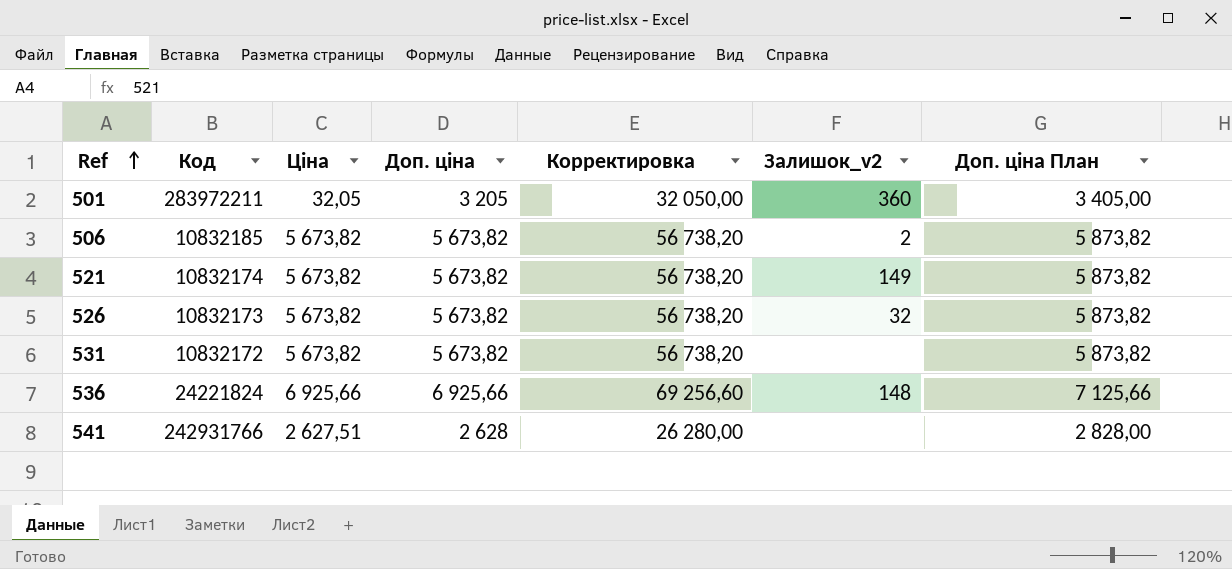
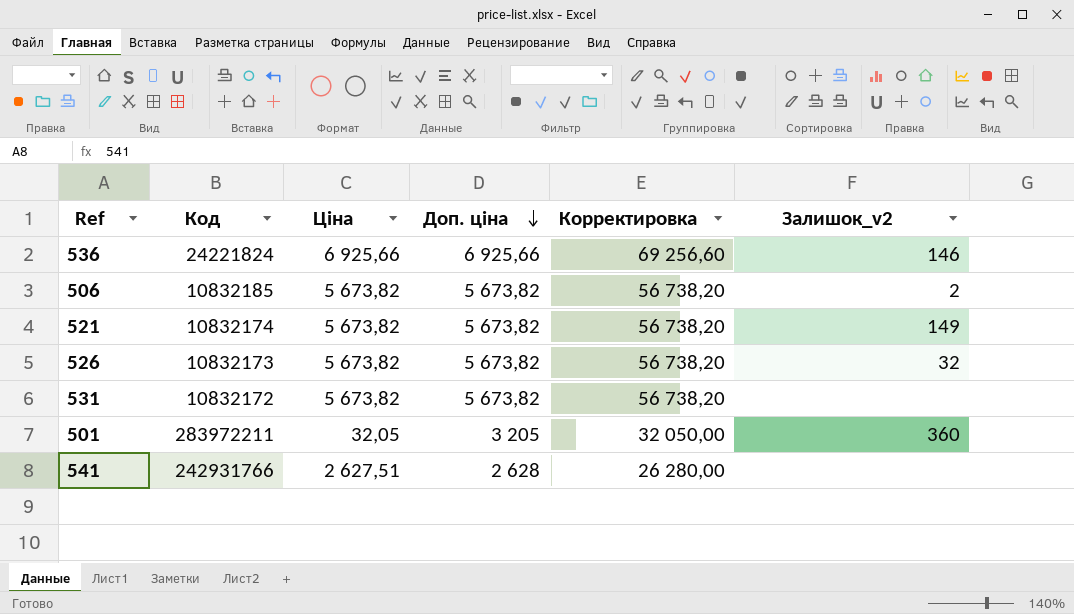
row order: Ref ascending -> Доп. ціна descending
column Доп. ціна План | formula: [Доп. ціна] + 200 -> none
536 | Залишок_v2: 148 -> 146

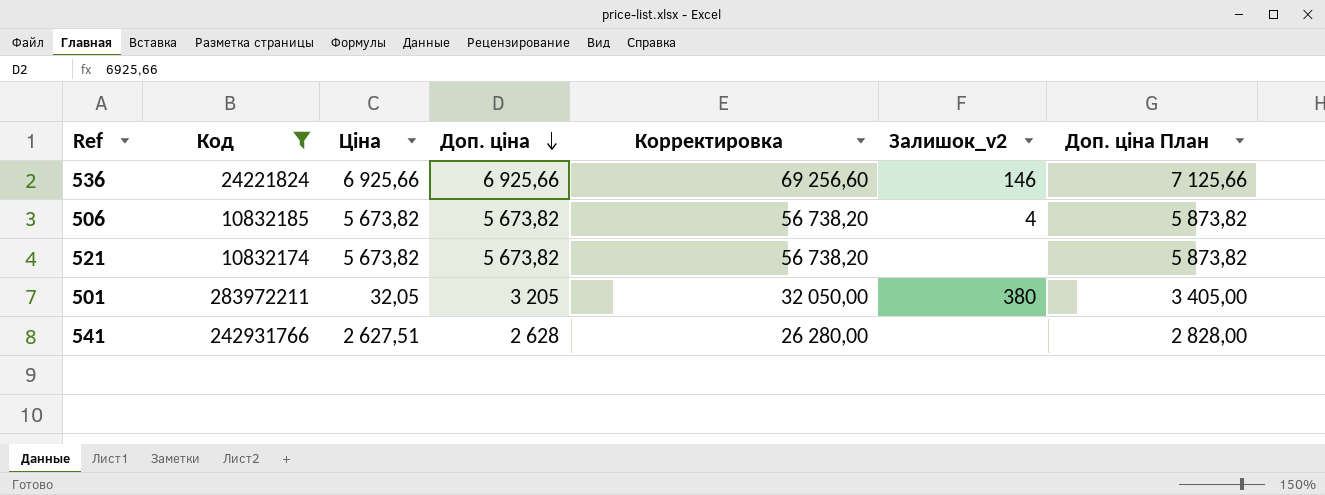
filter: none -> Код >= 10832174
column Доп. ціна План | formula: none -> [Доп. ціна] + 200
506 | Залишок_v2: 2 -> 4
521 | Залишок_v2: 149 -> none
501 | Залишок_v2: 360 -> 380

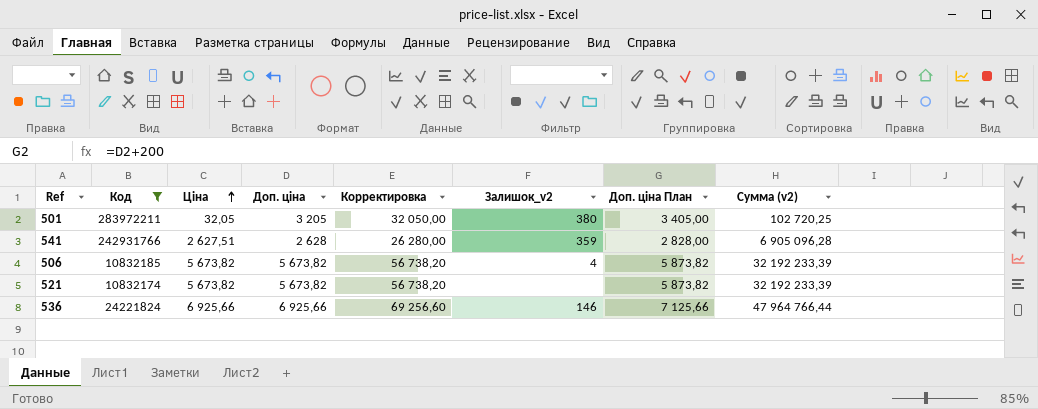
row order: Доп. ціна descending -> Ціна ascending
column Сумма (v2) | formula: none -> [Ціна] * [Доп. ціна]
541 | Залишок_v2: none -> 359

